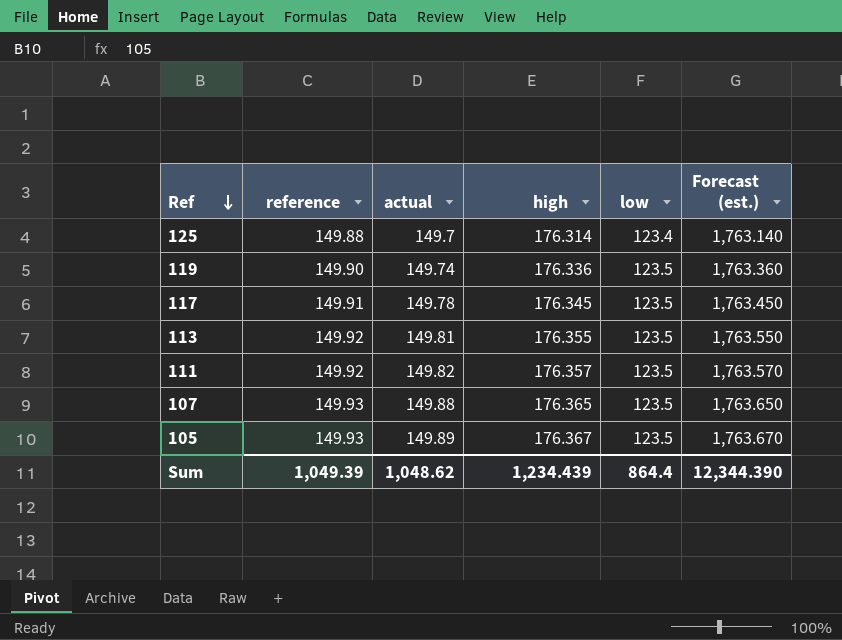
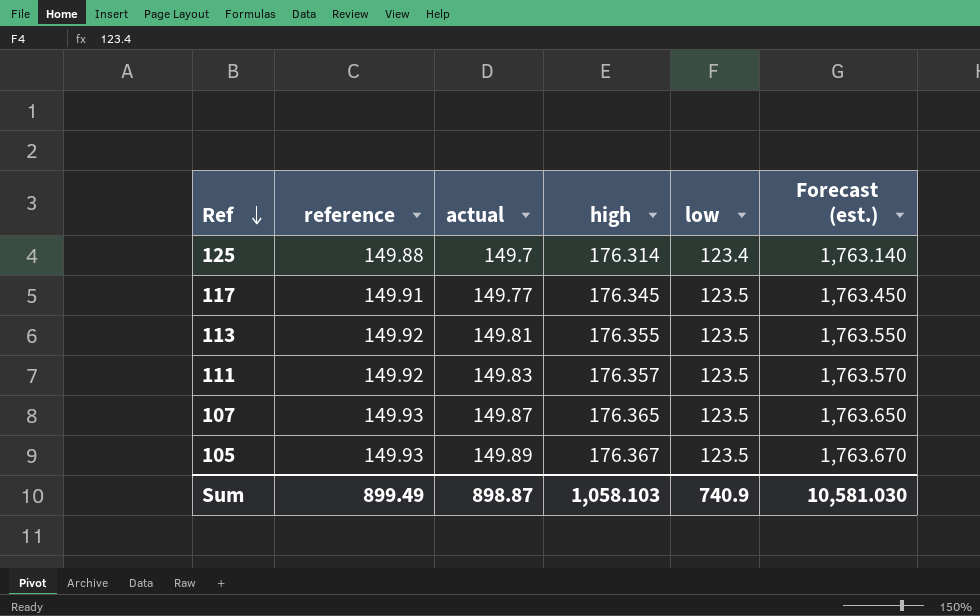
row 119: 149.90 | 149.74 | 176.336 | 123.5 | 1,763.360 -> none
117 | actual: 149.78 -> 149.77
111 | actual: 149.82 -> 149.83
107 | actual: 149.88 -> 149.87
Sum | reference: 1,049.39 -> 899.49
Sum | actual: 1,048.62 -> 898.87
Sum | high: 1,234.439 -> 1,058.103
Sum | low: 864.4 -> 740.9
Sum | Forecast (est.): 12,344.390 -> 10,581.030

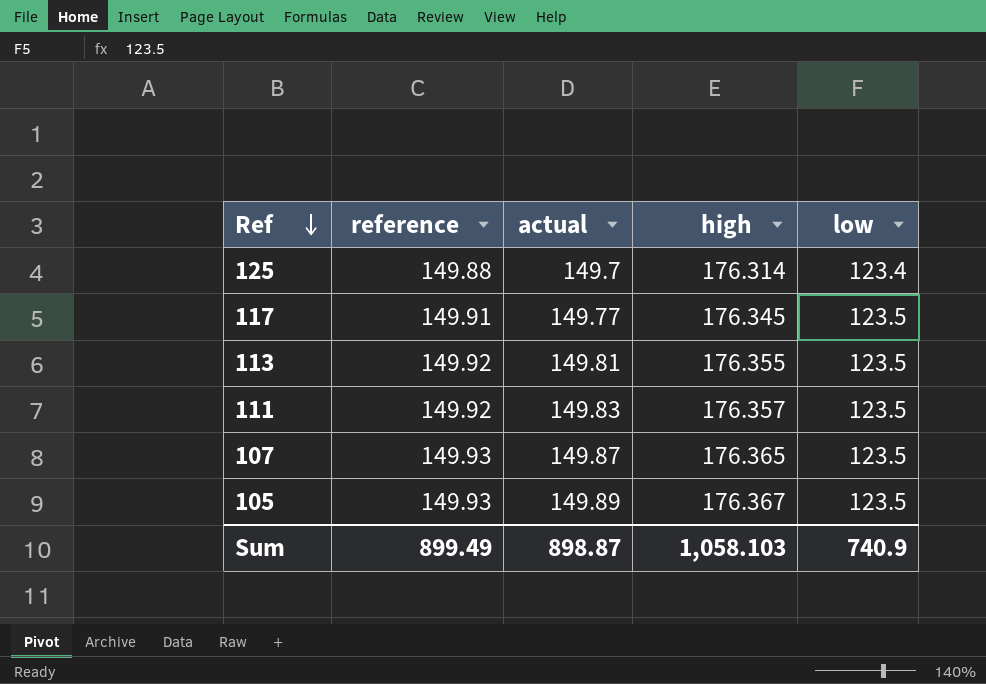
column Forecast (est.) | formula: [high] * 10 -> none

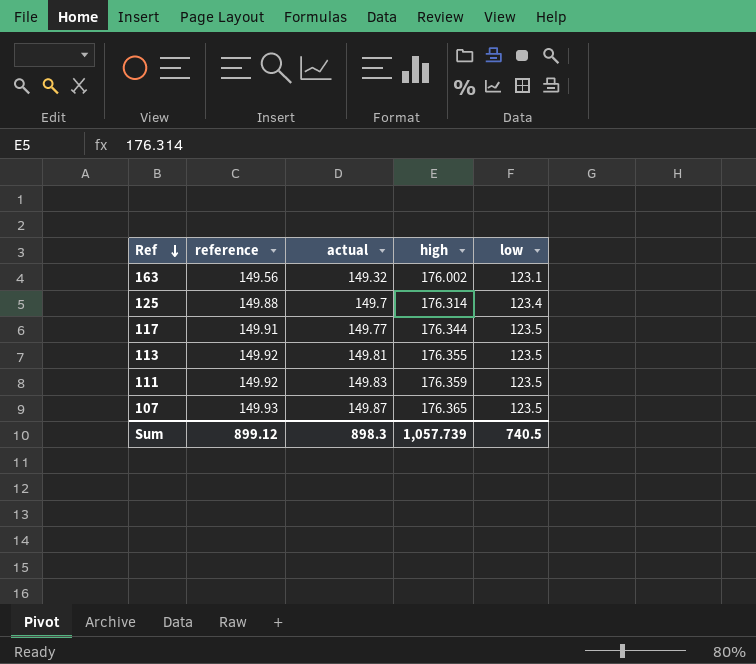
row 105: 149.93 | 149.89 | 176.367 | 123.5 -> none
row 163: none -> 149.56 | 149.32 | 176.002 | 123.1
117 | high: 176.345 -> 176.344
111 | high: 176.357 -> 176.359
Sum | reference: 899.49 -> 899.12
Sum | actual: 898.87 -> 898.3
Sum | high: 1,058.103 -> 1,057.739
Sum | low: 740.9 -> 740.5

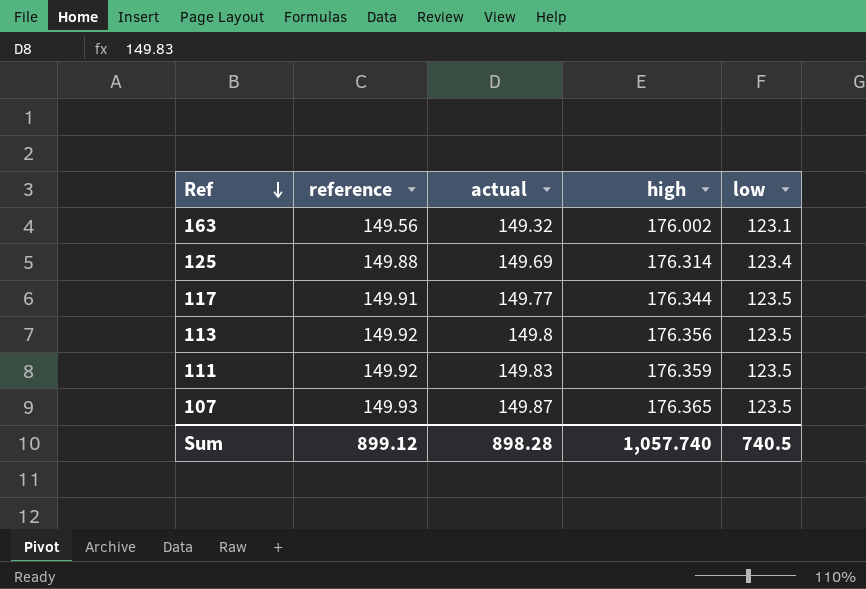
125 | actual: 149.7 -> 149.69
113 | actual: 149.81 -> 149.8
113 | high: 176.355 -> 176.356
Sum | actual: 898.3 -> 898.28
Sum | high: 1,057.739 -> 1,057.740

